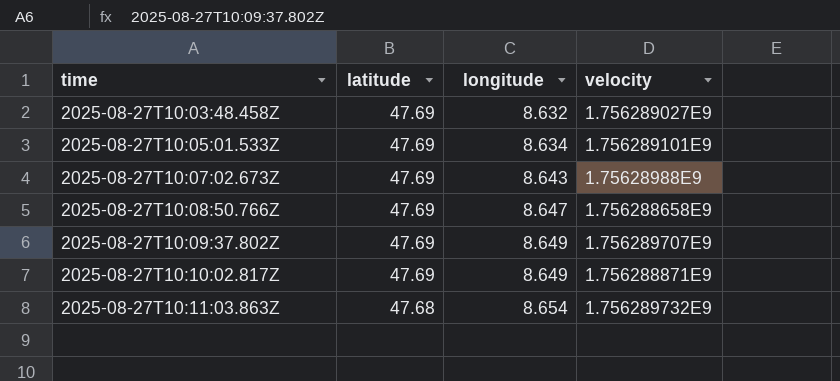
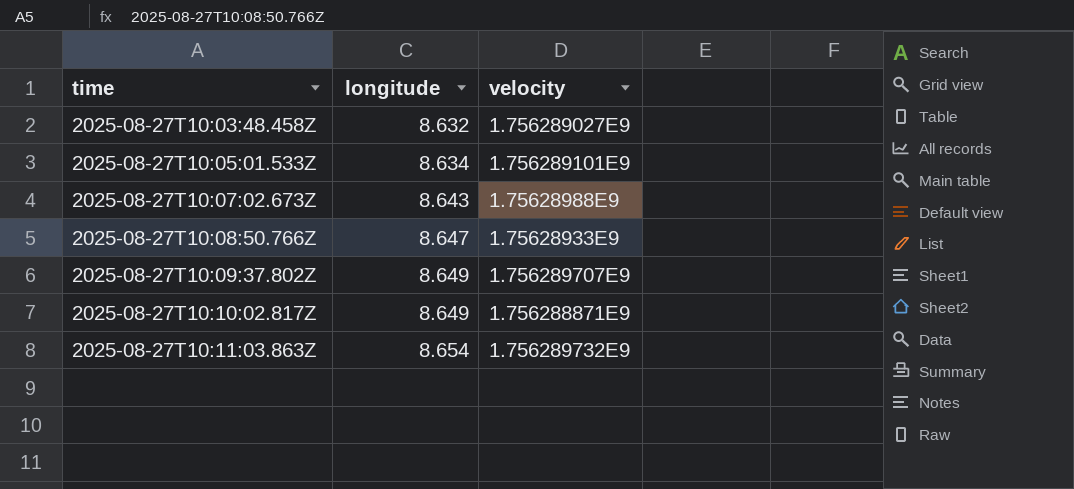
column latitude | position: 2 -> none
2025-08-27T10:08:50.766Z | velocity: 1.756288658E9 -> 1.75628933E9

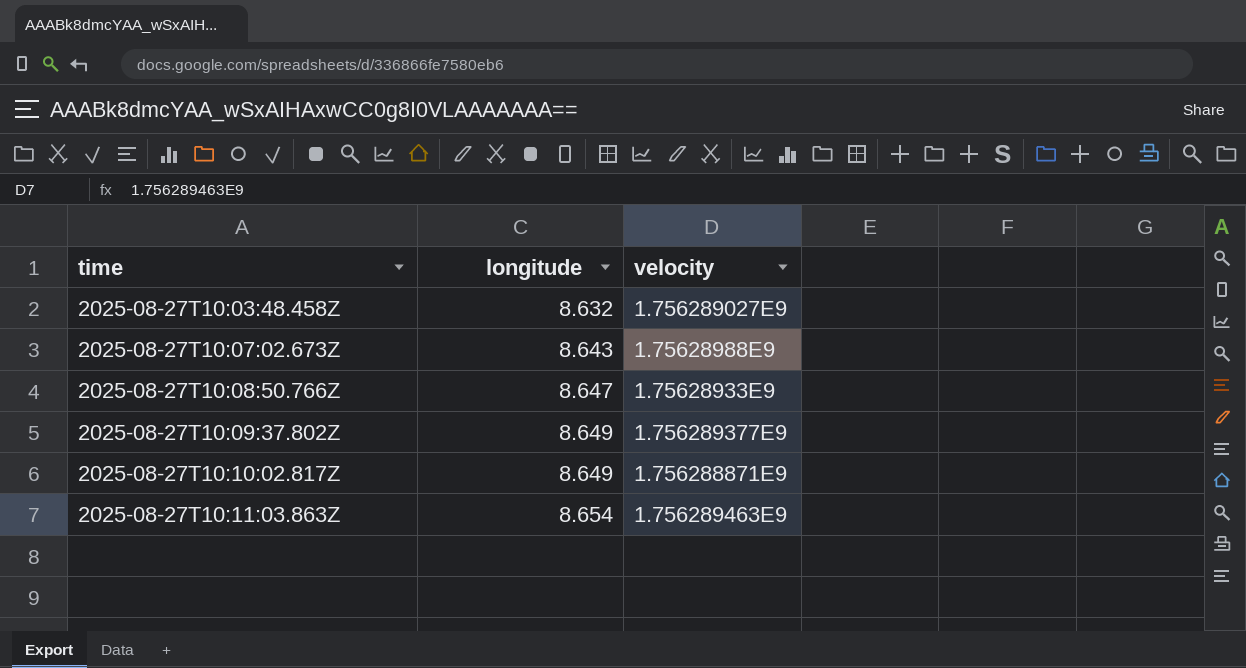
row 2025-08-27T10:05:01.533Z: 8.634 | 1.756289101E9 -> none
2025-08-27T10:09:37.802Z | velocity: 1.756289707E9 -> 1.756289377E9
2025-08-27T10:11:03.863Z | velocity: 1.756289732E9 -> 1.756289463E9

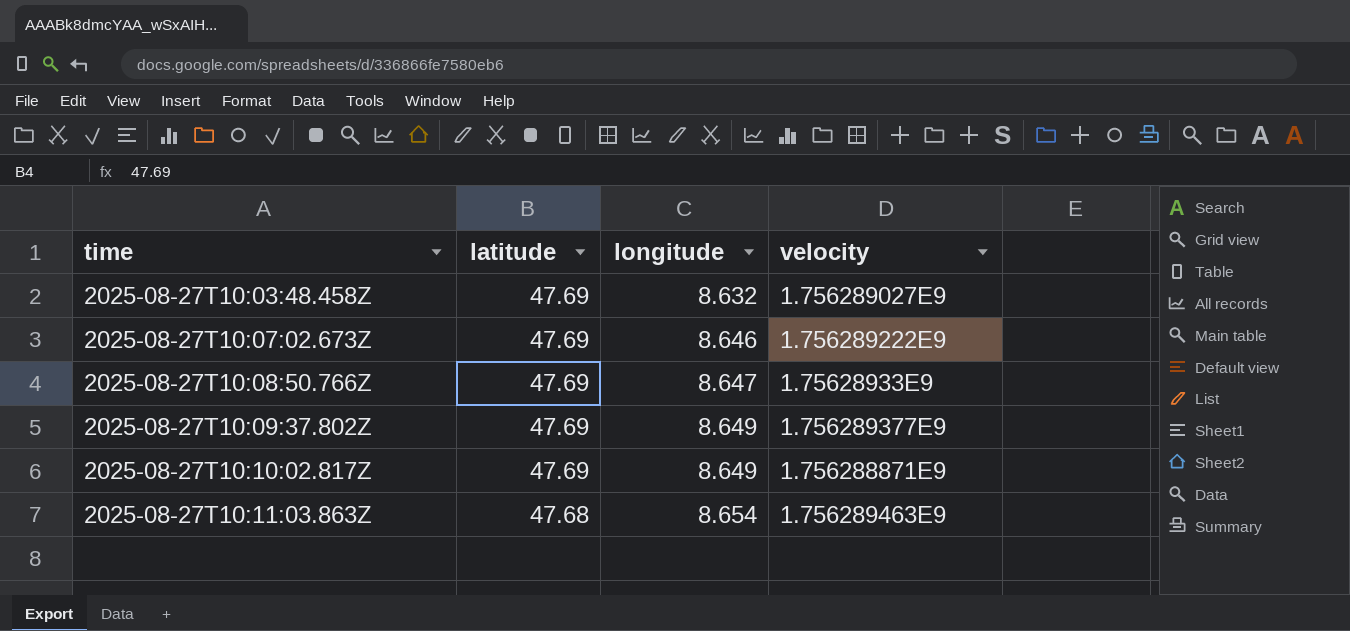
column latitude | position: none -> 2
2025-08-27T10:07:02.673Z | longitude: 8.643 -> 8.646
2025-08-27T10:07:02.673Z | velocity: 1.75628988E9 -> 1.756289222E9

